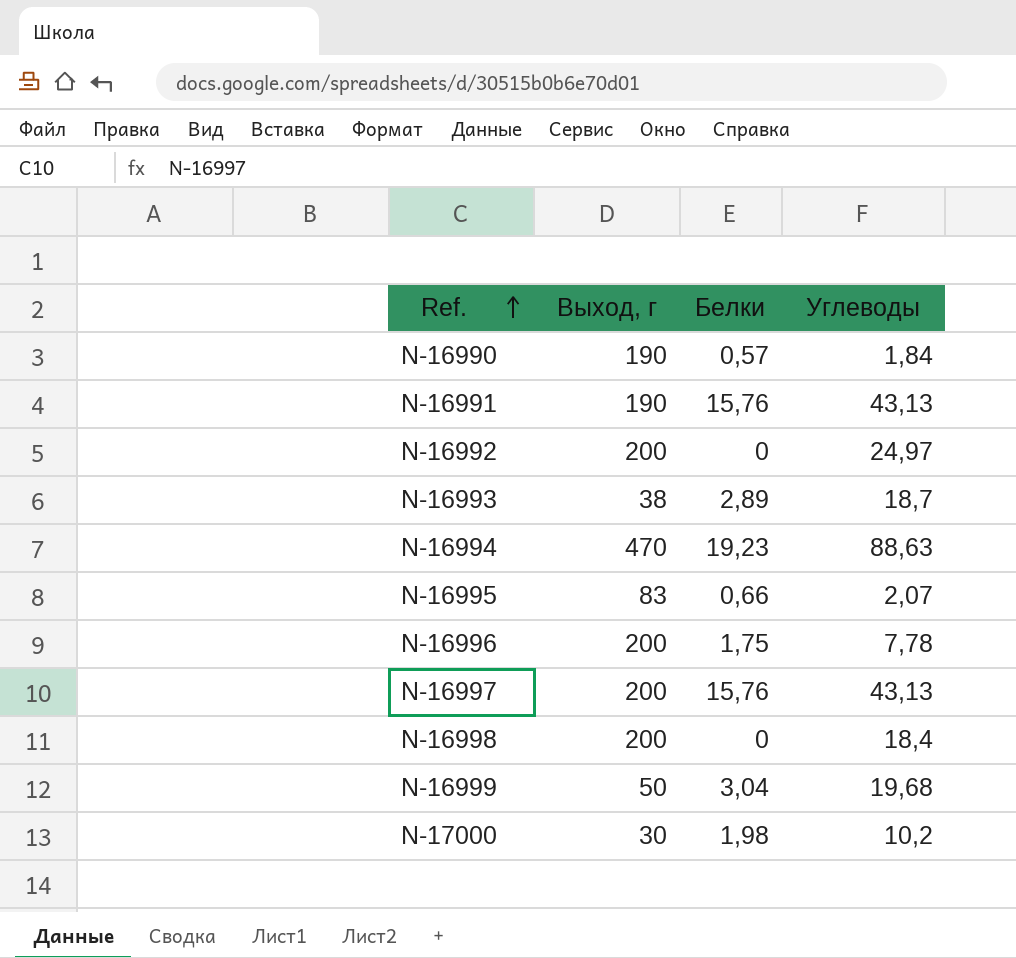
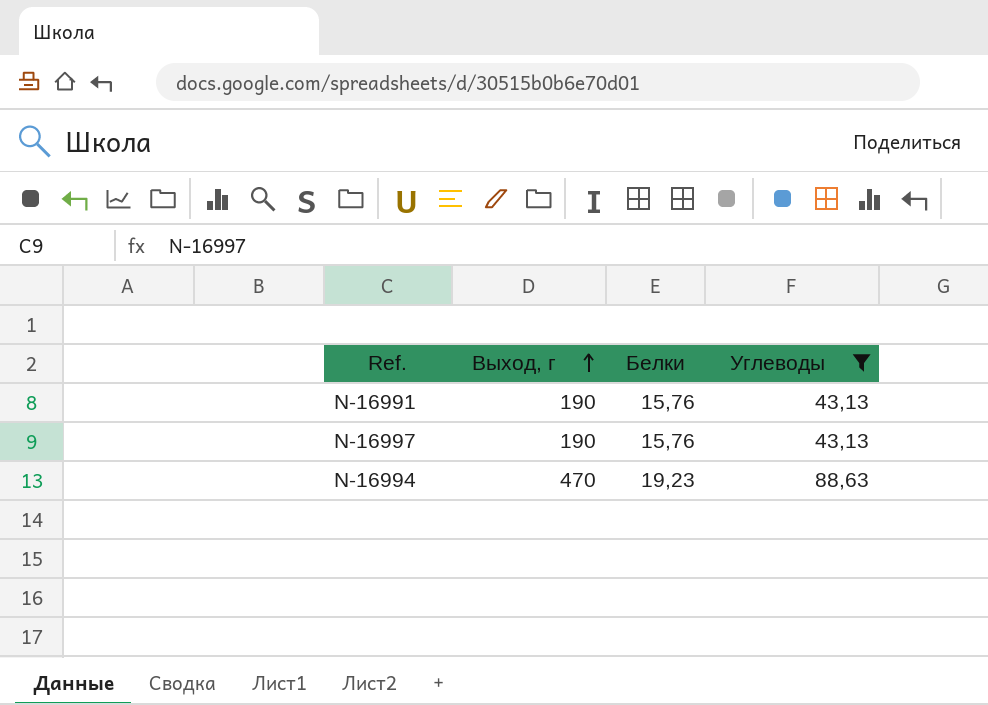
filter: none -> Углеводы >= 43,13
row order: Ref. ascending -> Выход, г ascending
N-16997 | Выход, г: 200 -> 190

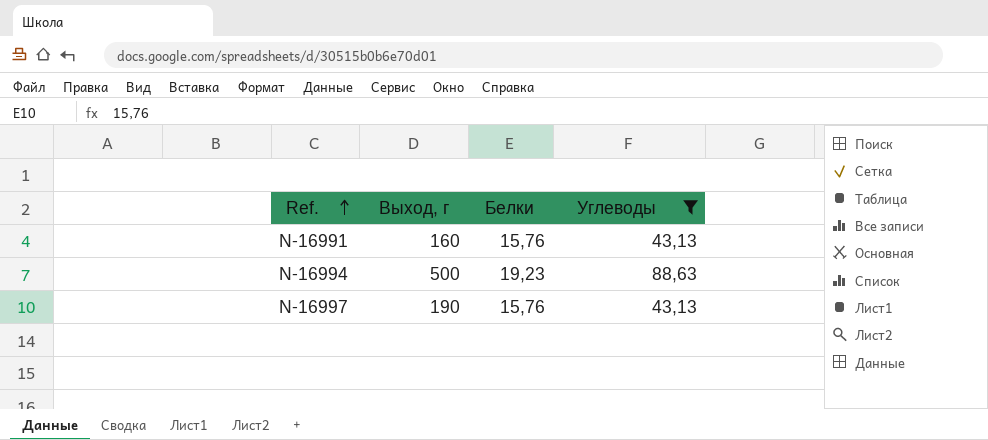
row order: Выход, г ascending -> Ref. ascending
N-16991 | Выход, г: 190 -> 160
N-16994 | Выход, г: 470 -> 500

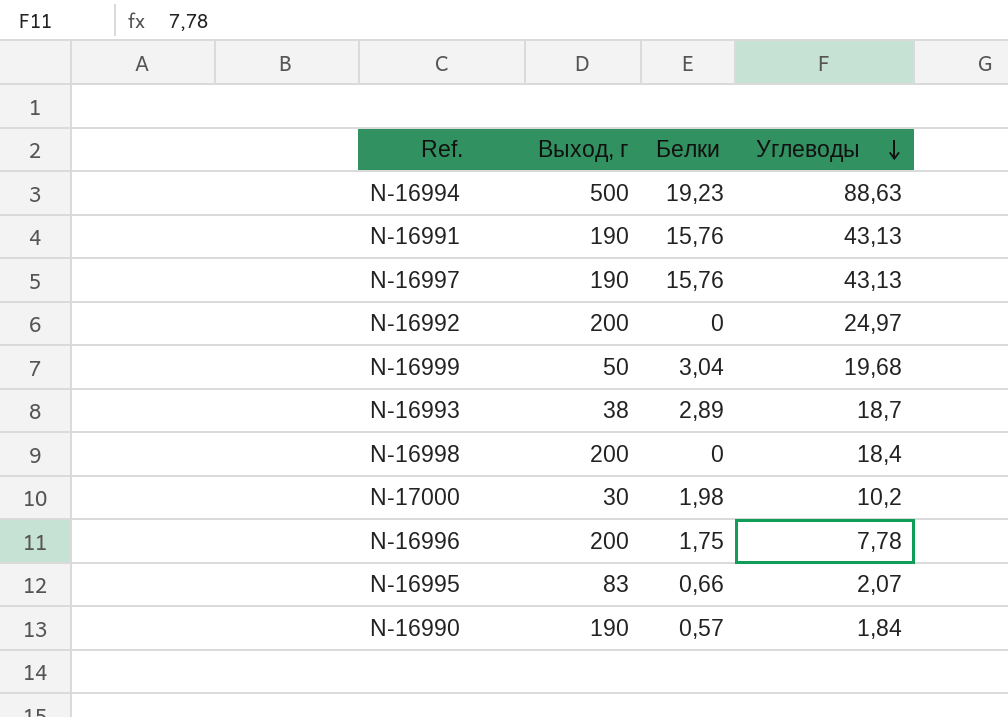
filter: Углеводы >= 43,13 -> none
row order: Ref. ascending -> Углеводы descending
N-16991 | Выход, г: 160 -> 190

